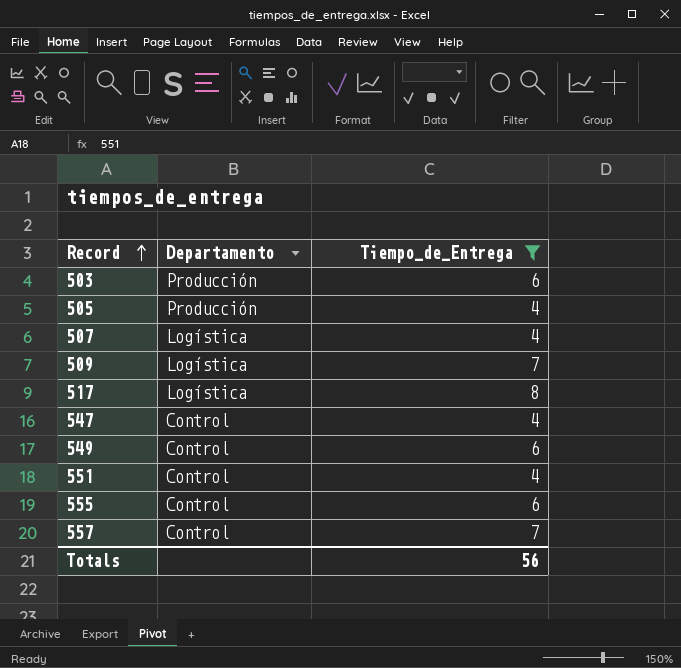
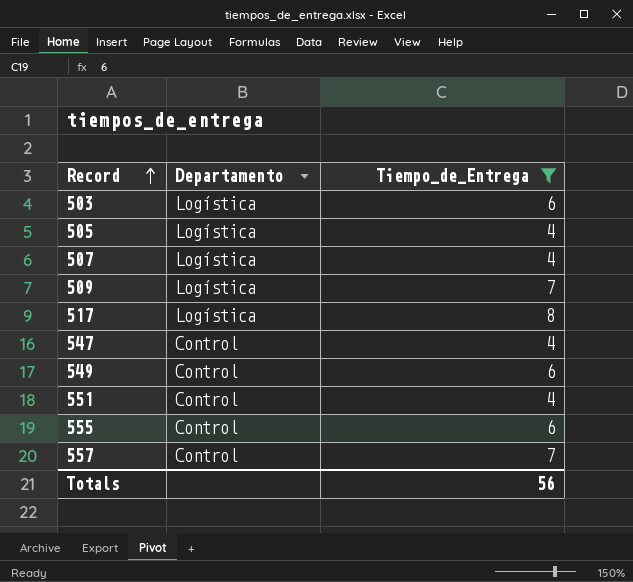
503 | Departamento: Producción -> Logística
505 | Departamento: Producción -> Logística

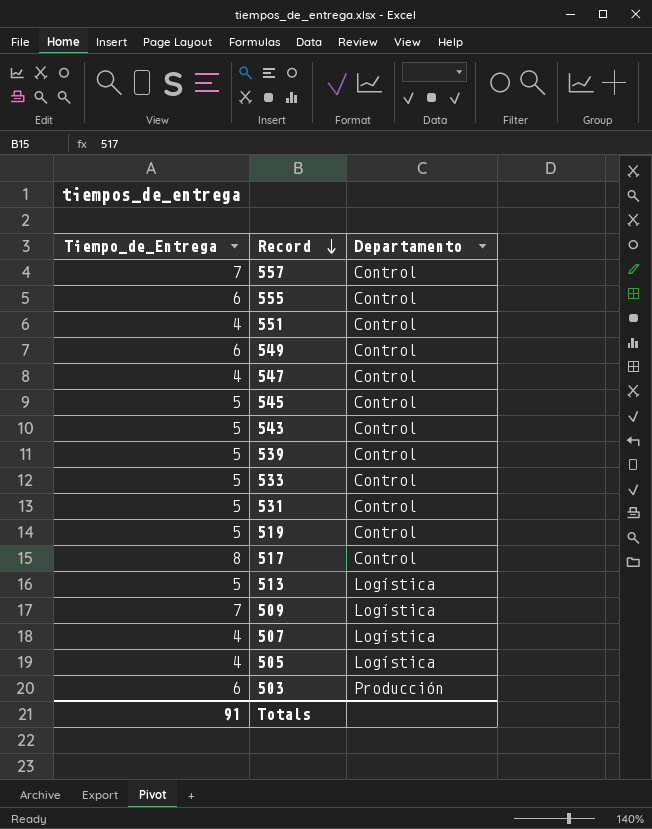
filter: Tiempo_de_Entrega != 5 -> none
row order: Record ascending -> Record descending
column Tiempo_de_Entrega | position: 3 -> 1
517 | Departamento: Logística -> Control
503 | Departamento: Logística -> Producción
Totals | Tiempo_de_Entrega: 56 -> 91

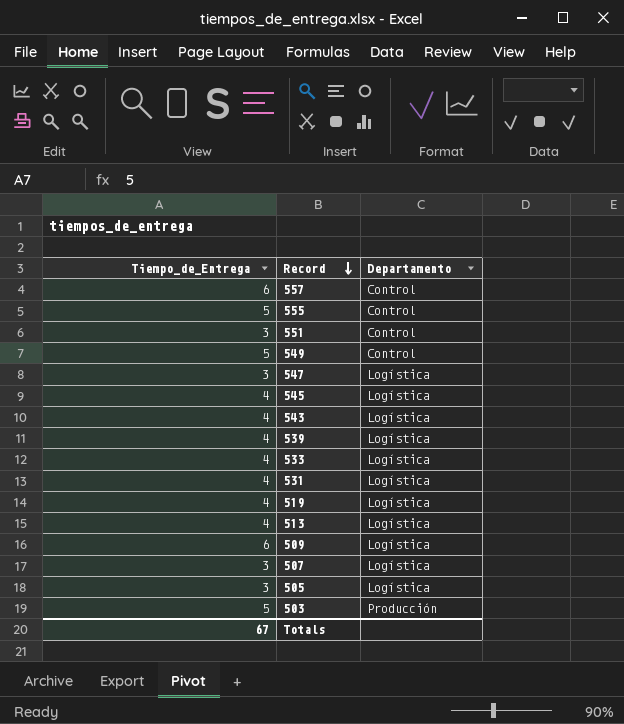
row 517: 8 | Control -> none
557 | Tiempo_de_Entrega: 7 -> 6
555 | Tiempo_de_Entrega: 6 -> 5
551 | Tiempo_de_Entrega: 4 -> 3
549 | Tiempo_de_Entrega: 6 -> 5
547 | Tiempo_de_Entrega: 4 -> 3
547 | Departamento: Control -> Logística
545 | Tiempo_de_Entrega: 5 -> 4
545 | Departamento: Control -> Logística
543 | Tiempo_de_Entrega: 5 -> 4
543 | Departamento: Control -> Logística
539 | Tiempo_de_Entrega: 5 -> 4
539 | Departamento: Control -> Logística
533 | Tiempo_de_Entrega: 5 -> 4
533 | Departamento: Control -> Logística
531 | Tiempo_de_Entrega: 5 -> 4
531 | Departamento: Control -> Logística
519 | Tiempo_de_Entrega: 5 -> 4
519 | Departamento: Control -> Logística
513 | Tiempo_de_Entrega: 5 -> 4
509 | Tiempo_de_Entrega: 7 -> 6
507 | Tiempo_de_Entrega: 4 -> 3
505 | Tiempo_de_Entrega: 4 -> 3
503 | Tiempo_de_Entrega: 6 -> 5
Totals | Tiempo_de_Entrega: 91 -> 67

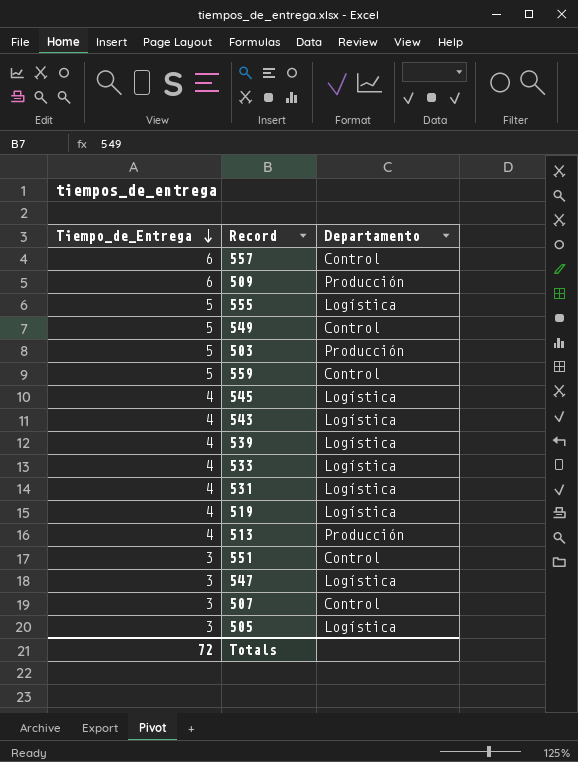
row order: Record descending -> Tiempo_de_Entrega descending
509 | Departamento: Logística -> Producción
555 | Departamento: Control -> Logística
row 559: none -> 5 | Control
513 | Departamento: Logística -> Producción
507 | Departamento: Logística -> Control
Totals | Tiempo_de_Entrega: 67 -> 72

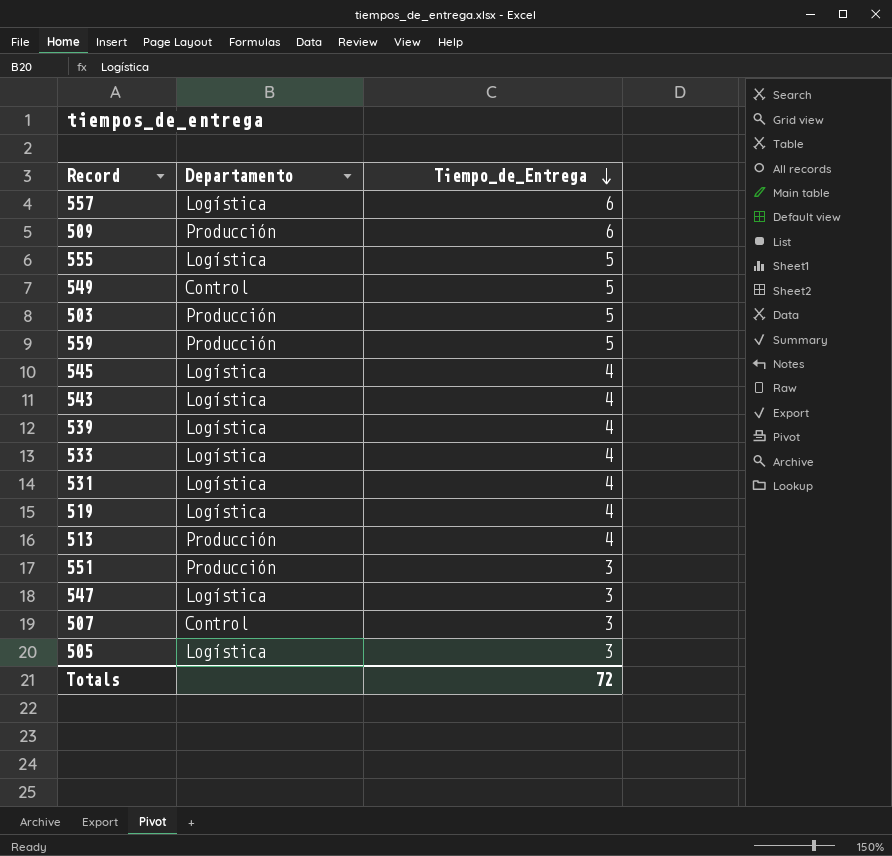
column Tiempo_de_Entrega | position: 1 -> 3
557 | Departamento: Control -> Logística
559 | Departamento: Control -> Producción
551 | Departamento: Control -> Producción

